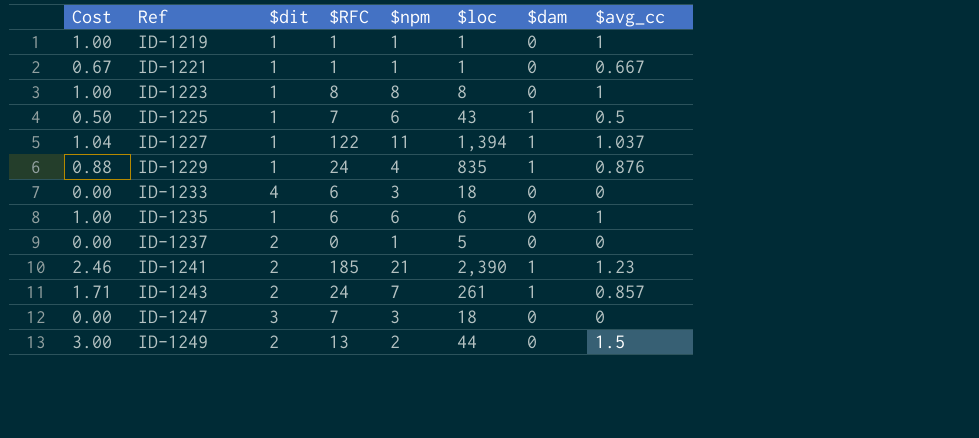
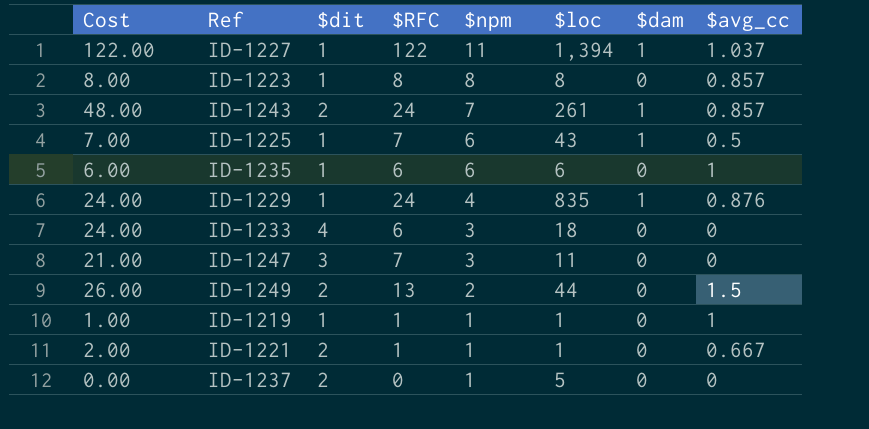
row order: Ref ascending -> $npm descending
column Cost | formula: [$dit] * [$avg_cc] -> [$dit] * [$RFC]
row ID-1241: 2.46 | 2 | 185 | 21 | 2,390 | 1 | 1.23 -> none
ID-1223 | $avg_cc: 1 -> 0.857
ID-1247 | $loc: 18 -> 11
ID-1221 | $dit: 1 -> 2

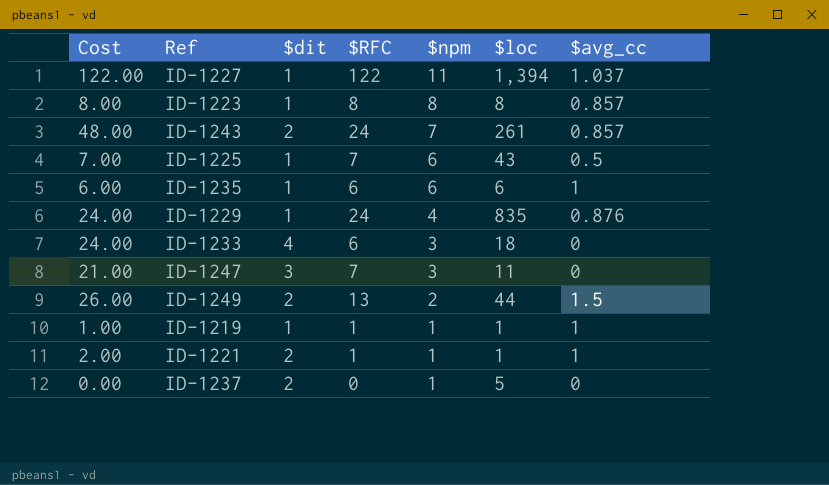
column $dam | position: 7 -> none
ID-1221 | $avg_cc: 0.667 -> 1

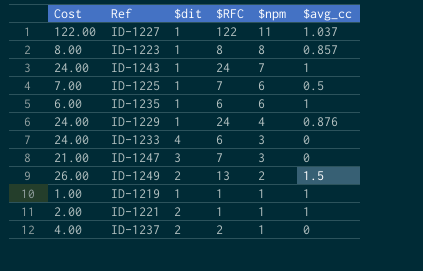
column $loc | position: 6 -> none
ID-1243 | Cost: 48.00 -> 24.00
ID-1243 | $dit: 2 -> 1
ID-1243 | $avg_cc: 0.857 -> 1
ID-1237 | Cost: 0.00 -> 4.00
ID-1237 | $RFC: 0 -> 2

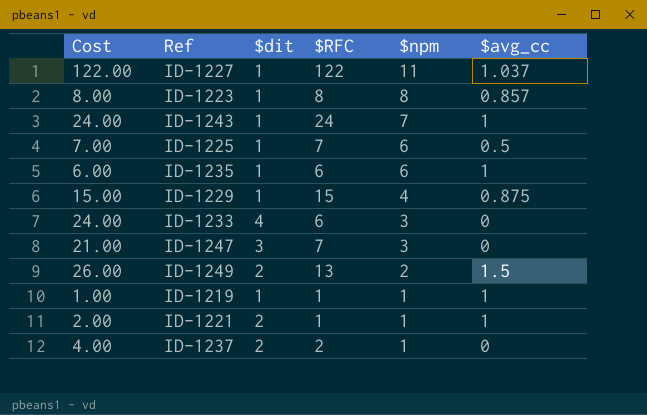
ID-1229 | Cost: 24.00 -> 15.00
ID-1229 | $RFC: 24 -> 15
ID-1229 | $avg_cc: 0.876 -> 0.875

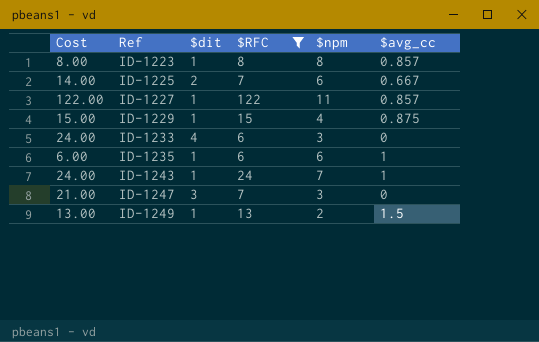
filter: none -> $RFC >= 6
row order: $npm descending -> Ref ascending
ID-1225 | Cost: 7.00 -> 14.00
ID-1225 | $dit: 1 -> 2
ID-1225 | $avg_cc: 0.5 -> 0.667
ID-1227 | $avg_cc: 1.037 -> 0.857
ID-1249 | Cost: 26.00 -> 13.00
ID-1249 | $dit: 2 -> 1

